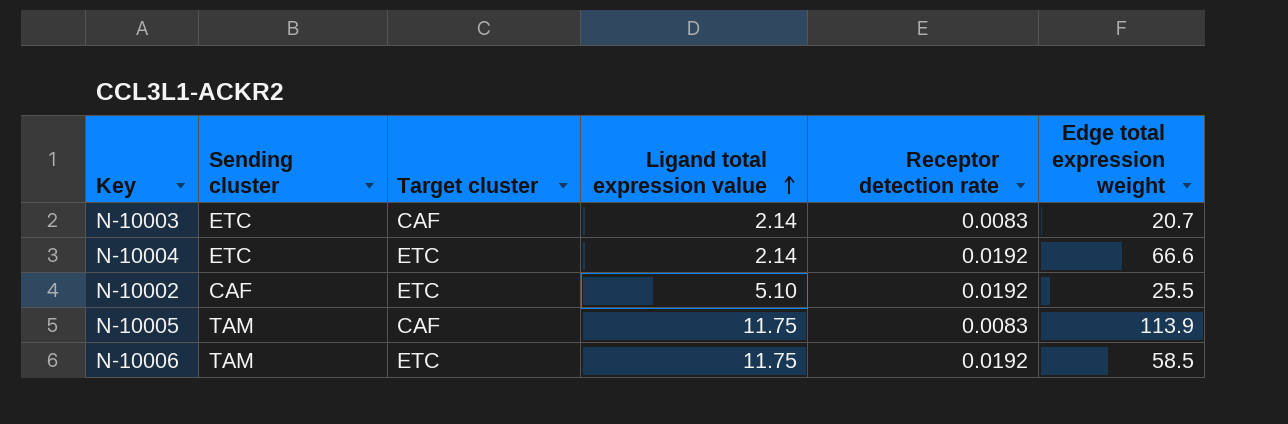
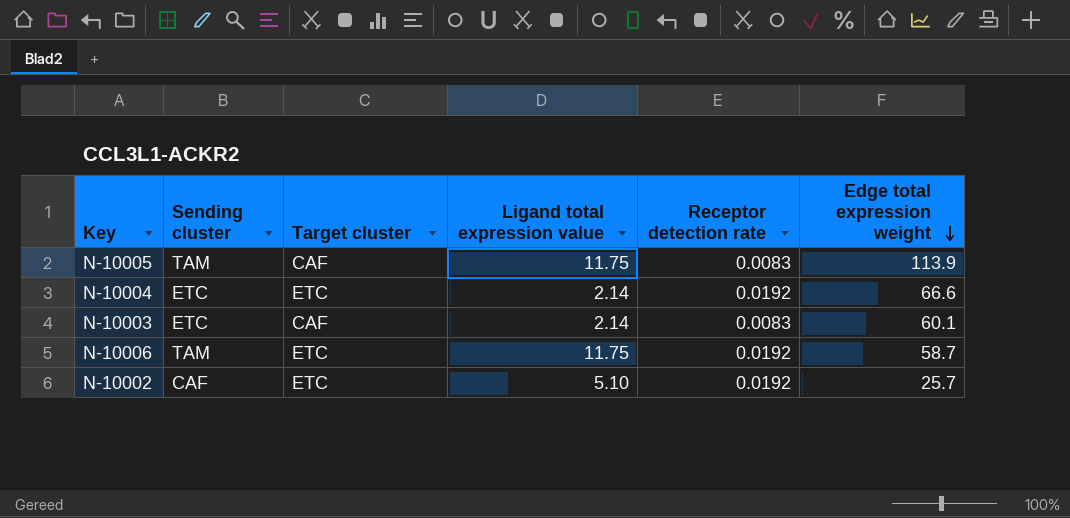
row order: Ligand total expression value ascending -> Edge total expression weight descending
N-10003 | Edge total expression weight: 20.7 -> 60.1
N-10006 | Edge total expression weight: 58.5 -> 58.7
N-10002 | Edge total expression weight: 25.5 -> 25.7

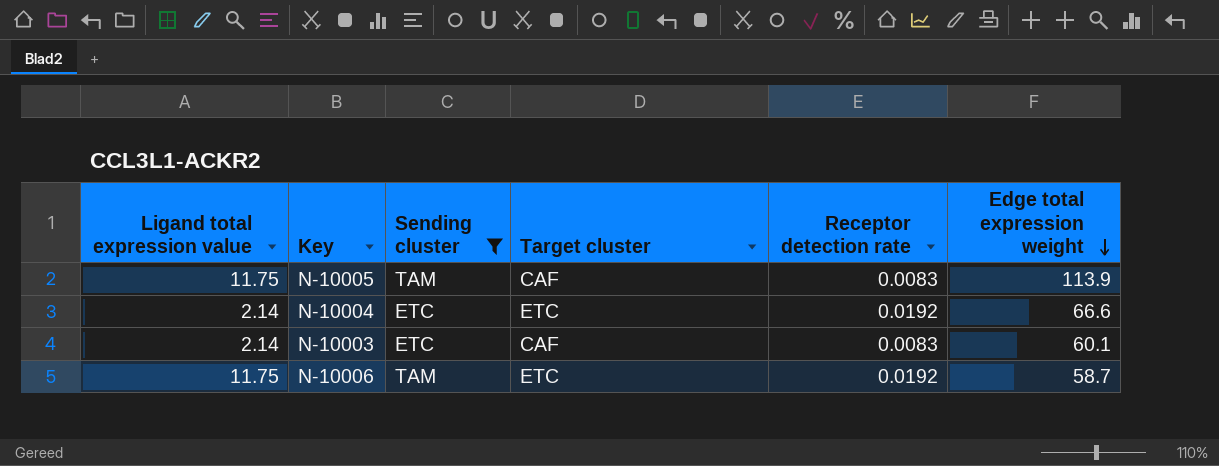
filter: none -> Sending cluster != CAF
column Ligand total expression value | position: 4 -> 1

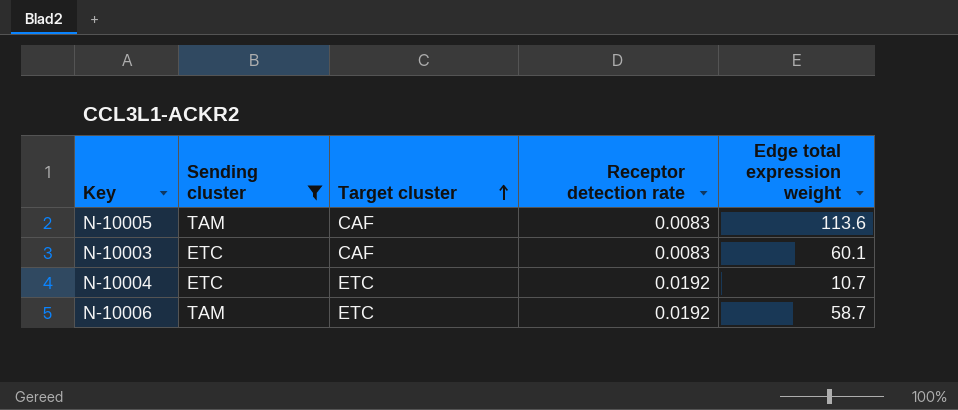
row order: Edge total expression weight descending -> Target cluster ascending
column Ligand total expression value | position: 1 -> none
N-10005 | Edge total expression weight: 113.9 -> 113.6
N-10004 | Edge total expression weight: 66.6 -> 10.7

